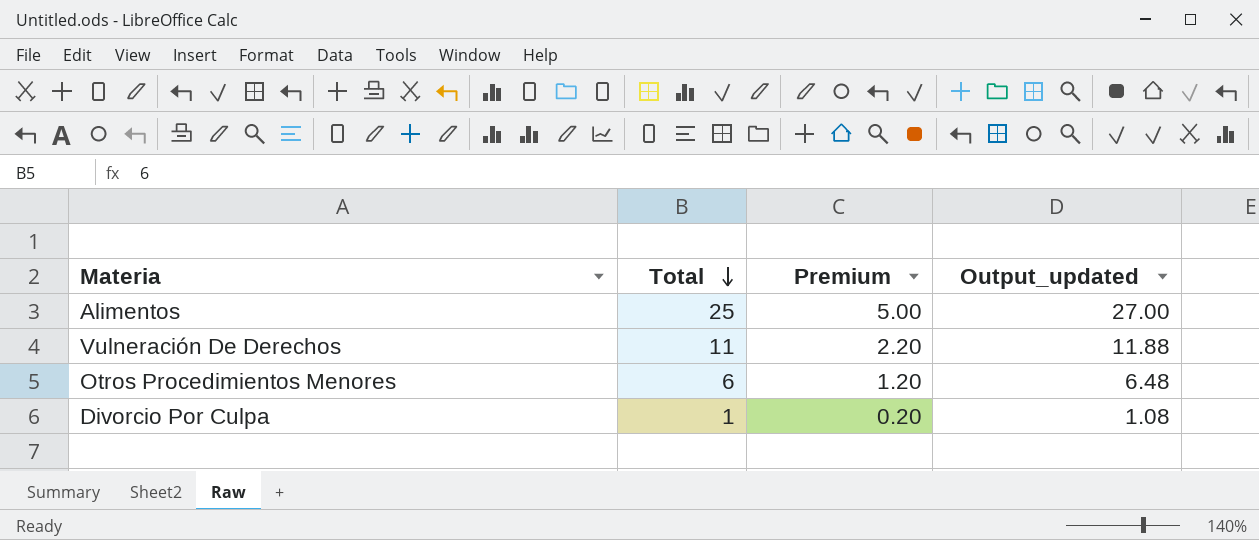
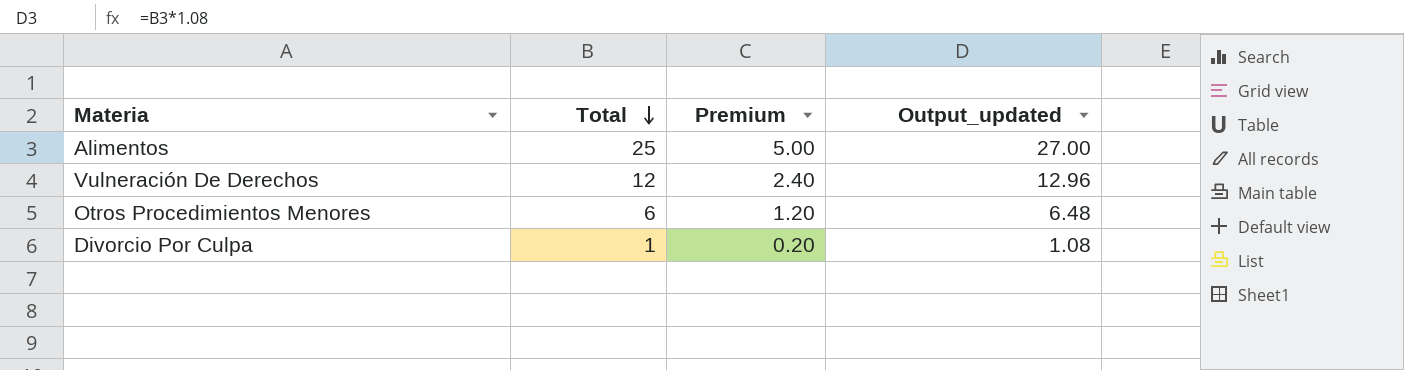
Vulneración De Derechos | Total: 11 -> 12
Vulneración De Derechos | Premium: 2.20 -> 2.40
Vulneración De Derechos | Output_updated: 11.88 -> 12.96

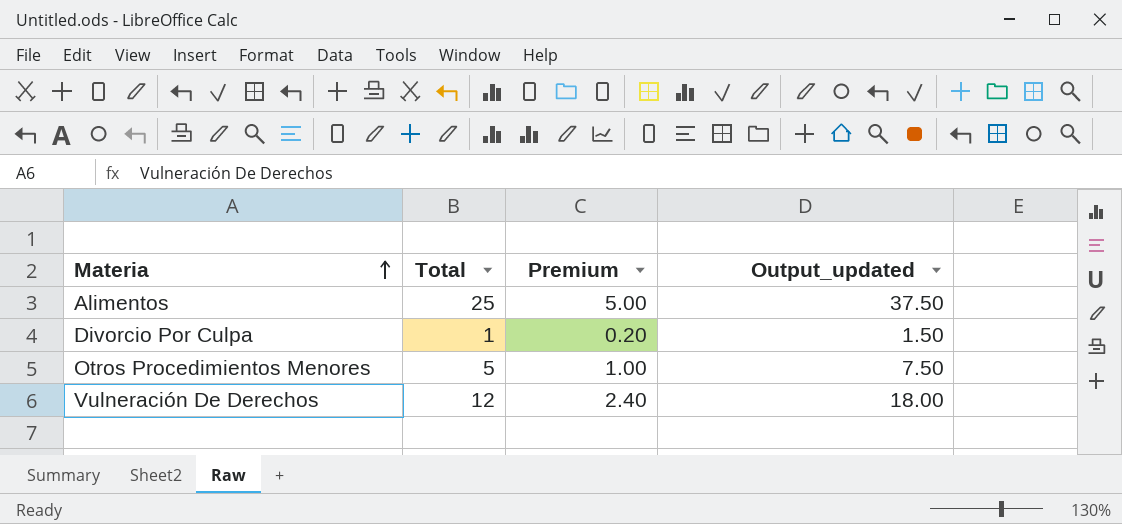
row order: Total descending -> Materia ascending
column Output_updated | formula: [Total] * 1.08 -> [Total] * 1.5
Otros Procedimientos Menores | Total: 6 -> 5
Otros Procedimientos Menores | Premium: 1.20 -> 1.00

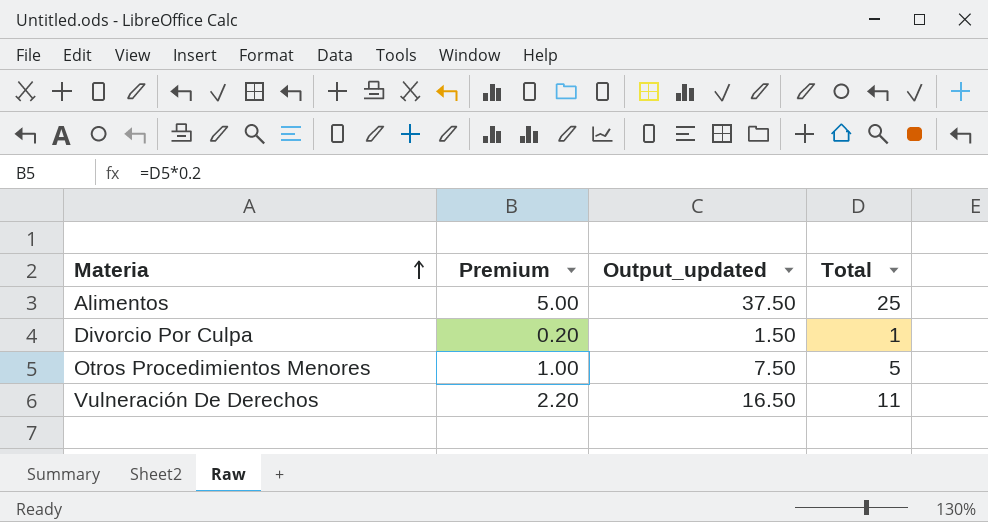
column Total | position: 2 -> 4
Vulneración De Derechos | Premium: 2.40 -> 2.20
Vulneración De Derechos | Output_updated: 18.00 -> 16.50
Vulneración De Derechos | Total: 12 -> 11

